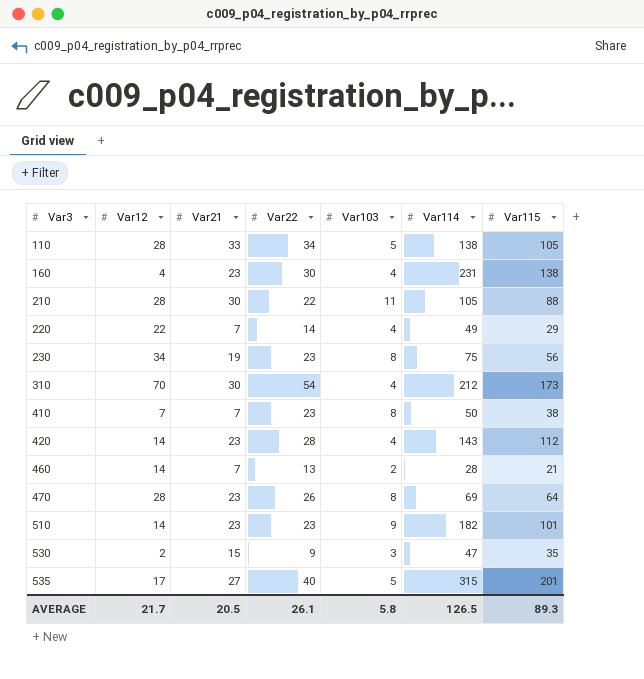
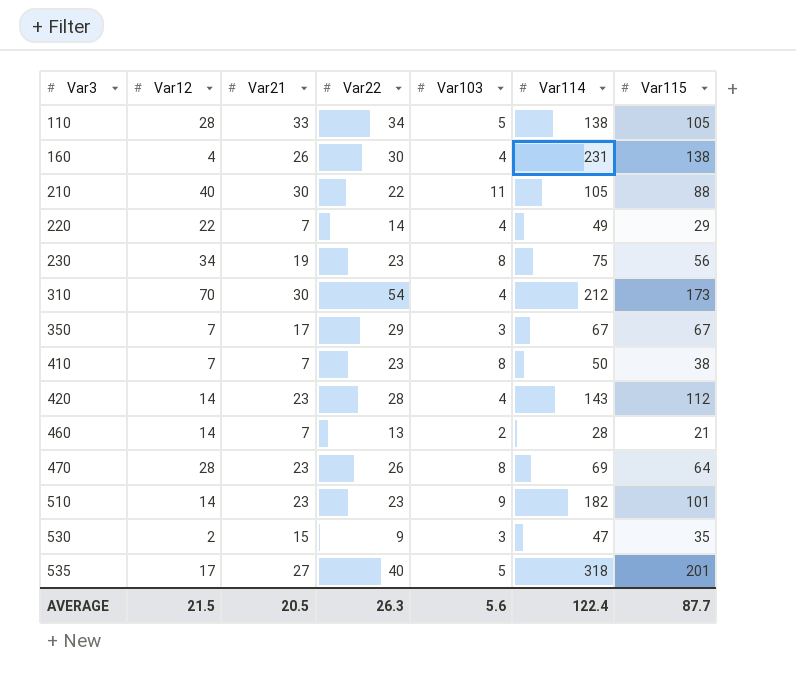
160 | Var21: 23 -> 26
210 | Var12: 28 -> 40
row 350: none -> 7 | 17 | 29 | 3 | 67 | 67
535 | Var114: 315 -> 318
AVERAGE | Var12: 21.7 -> 21.5
AVERAGE | Var22: 26.1 -> 26.3
AVERAGE | Var103: 5.8 -> 5.6
AVERAGE | Var114: 126.5 -> 122.4
AVERAGE | Var115: 89.3 -> 87.7

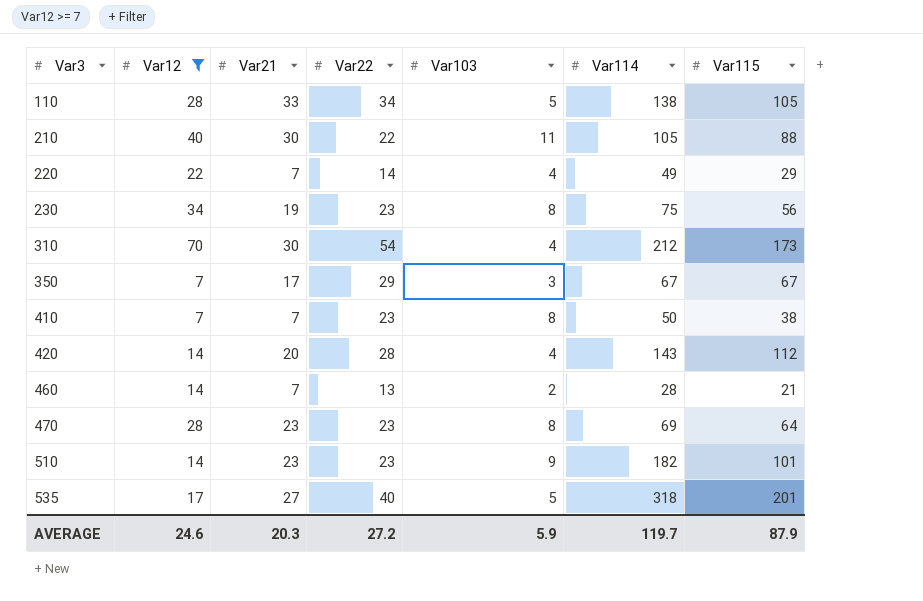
filter: none -> Var12 >= 7
420 | Var21: 23 -> 20
470 | Var22: 26 -> 23
AVERAGE | Var12: 21.5 -> 24.6
AVERAGE | Var21: 20.5 -> 20.3
AVERAGE | Var22: 26.3 -> 27.2
AVERAGE | Var103: 5.6 -> 5.9
AVERAGE | Var114: 122.4 -> 119.7
AVERAGE | Var115: 87.7 -> 87.9

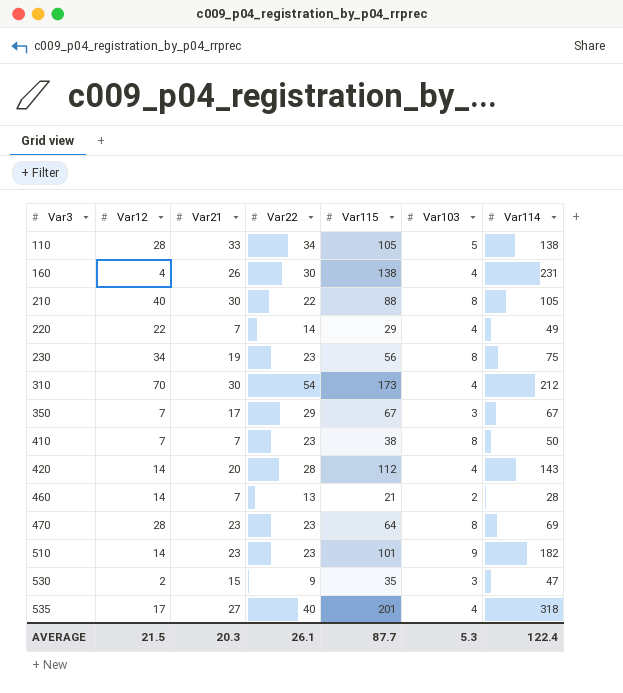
filter: Var12 >= 7 -> none
column Var115 | position: 7 -> 5
210 | Var103: 11 -> 8
535 | Var103: 5 -> 4
AVERAGE | Var12: 24.6 -> 21.5
AVERAGE | Var22: 27.2 -> 26.1
AVERAGE | Var115: 87.9 -> 87.7
AVERAGE | Var103: 5.9 -> 5.3
AVERAGE | Var114: 119.7 -> 122.4

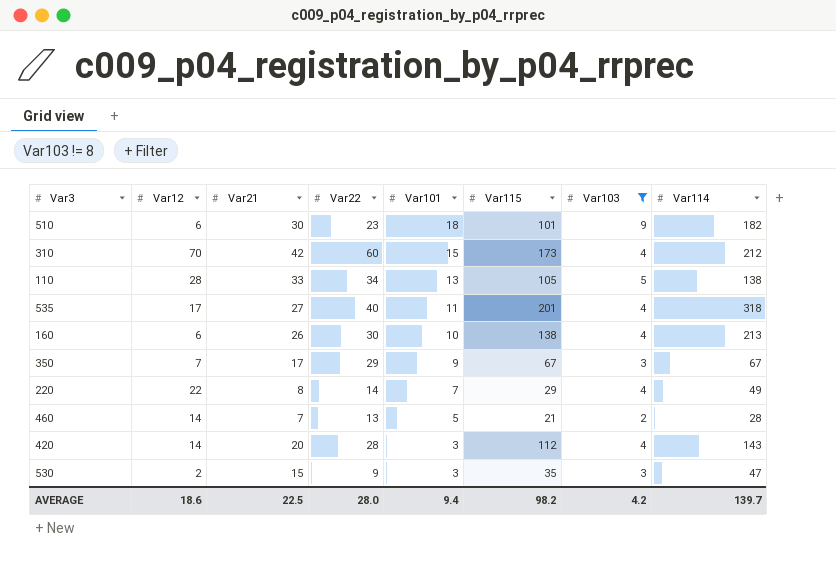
filter: none -> Var103 != 8
row order: Var3 ascending -> Var101 descending
column Var101 | position: none -> 5
510 | Var12: 14 -> 6
510 | Var21: 23 -> 30
310 | Var21: 30 -> 42
310 | Var22: 54 -> 60
160 | Var12: 4 -> 6
160 | Var114: 231 -> 213
220 | Var21: 7 -> 8
AVERAGE | Var12: 21.5 -> 18.6
AVERAGE | Var21: 20.3 -> 22.5
AVERAGE | Var22: 26.1 -> 28.0
AVERAGE | Var115: 87.7 -> 98.2
AVERAGE | Var103: 5.3 -> 4.2
AVERAGE | Var114: 122.4 -> 139.7

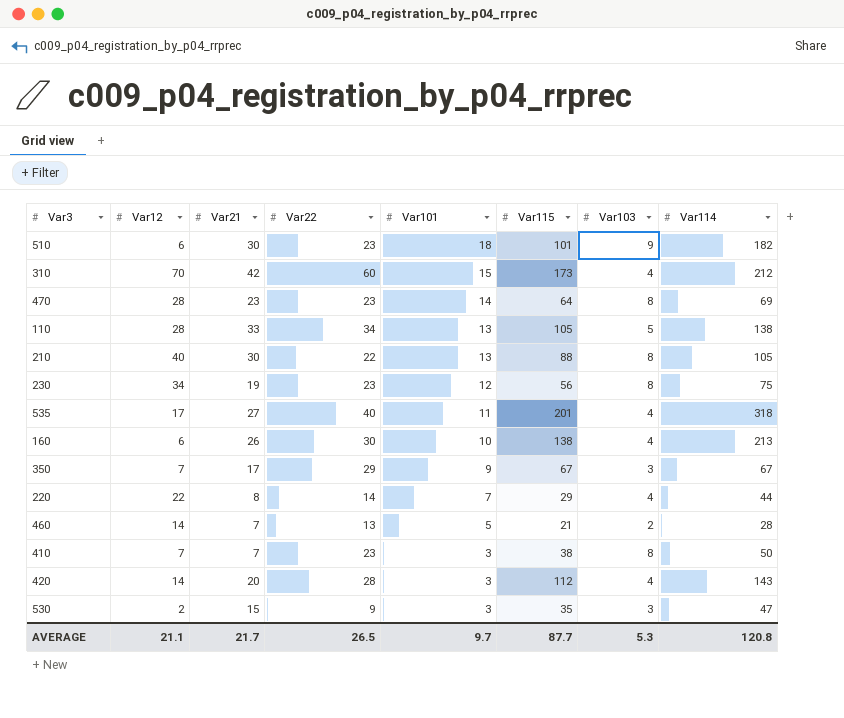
filter: Var103 != 8 -> none
220 | Var114: 49 -> 44
AVERAGE | Var12: 18.6 -> 21.1
AVERAGE | Var21: 22.5 -> 21.7
AVERAGE | Var22: 28.0 -> 26.5
AVERAGE | Var101: 9.4 -> 9.7
AVERAGE | Var115: 98.2 -> 87.7
AVERAGE | Var103: 4.2 -> 5.3
AVERAGE | Var114: 139.7 -> 120.8

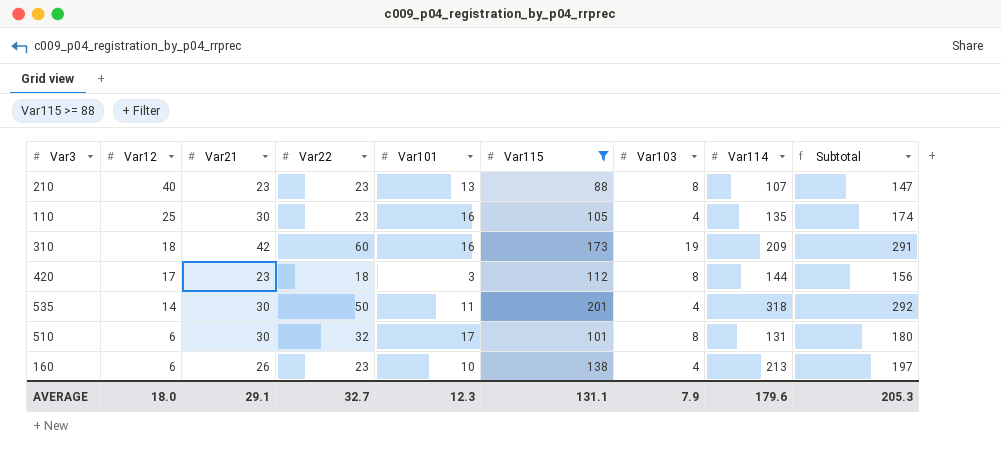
filter: none -> Var115 >= 88
row order: Var101 descending -> Var12 descending
column Subtotal | formula: none -> [Var21] + [Var22] + [Var101] + [Var115]
210 | Var21: 30 -> 23
210 | Var22: 22 -> 23
210 | Var114: 105 -> 107
110 | Var12: 28 -> 25
110 | Var21: 33 -> 30
110 | Var22: 34 -> 23
110 | Var101: 13 -> 16
110 | Var103: 5 -> 4
110 | Var114: 138 -> 135
310 | Var12: 70 -> 18
310 | Var101: 15 -> 16
310 | Var103: 4 -> 19
310 | Var114: 212 -> 209
420 | Var12: 14 -> 17
420 | Var21: 20 -> 23
420 | Var22: 28 -> 18
420 | Var103: 4 -> 8
420 | Var114: 143 -> 144
535 | Var12: 17 -> 14
535 | Var21: 27 -> 30
535 | Var22: 40 -> 50
510 | Var22: 23 -> 32
510 | Var101: 18 -> 17
510 | Var103: 9 -> 8
510 | Var114: 182 -> 131
160 | Var22: 30 -> 23
AVERAGE | Var12: 21.1 -> 18.0
AVERAGE | Var21: 21.7 -> 29.1
AVERAGE | Var22: 26.5 -> 32.7
AVERAGE | Var101: 9.7 -> 12.3
AVERAGE | Var115: 87.7 -> 131.1
AVERAGE | Var103: 5.3 -> 7.9
AVERAGE | Var114: 120.8 -> 179.6

